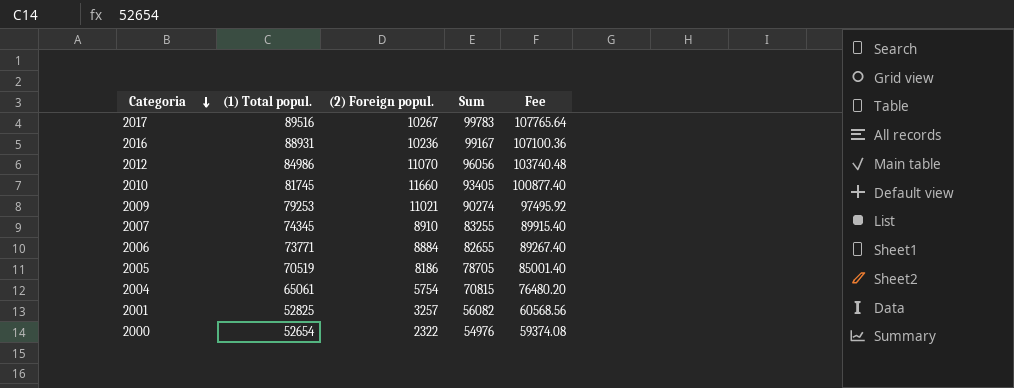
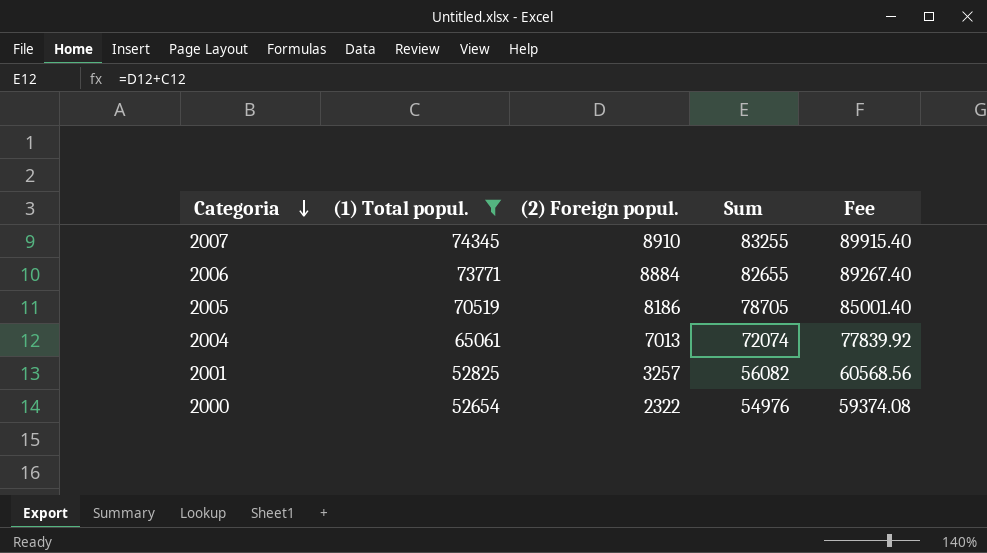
filter: none -> (1) Total popul. <= 74345
2004 | (2) Foreign popul.: 5754 -> 7013
2004 | Sum: 70815 -> 72074
2004 | Fee: 76480.20 -> 77839.92

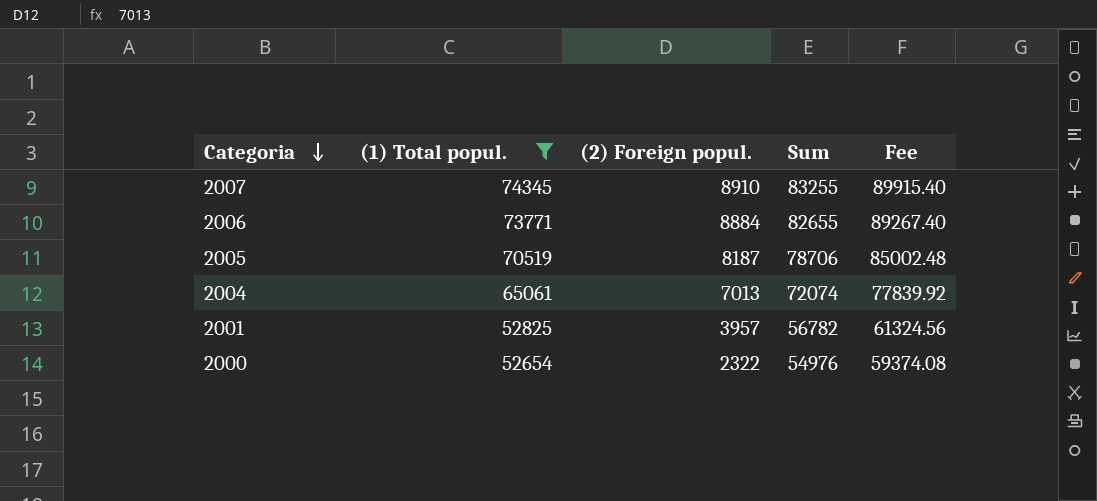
2005 | (2) Foreign popul.: 8186 -> 8187
2005 | Sum: 78705 -> 78706
2005 | Fee: 85001.40 -> 85002.48
2001 | (2) Foreign popul.: 3257 -> 3957
2001 | Sum: 56082 -> 56782
2001 | Fee: 60568.56 -> 61324.56

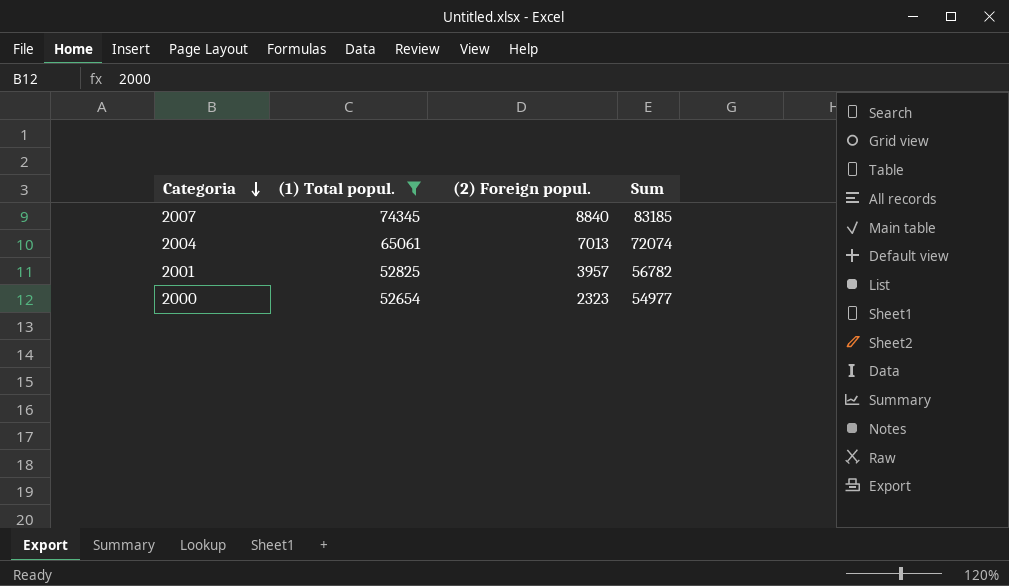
column Fee | formula: [Sum] * 1.08 -> none
row 2006: 73771 | 8884 | 82655 | 89267.40 -> none
row 2005: 70519 | 8187 | 78706 | 85002.48 -> none
2007 | (2) Foreign popul.: 8910 -> 8840
2007 | Sum: 83255 -> 83185
2000 | (2) Foreign popul.: 2322 -> 2323
2000 | Sum: 54976 -> 54977

